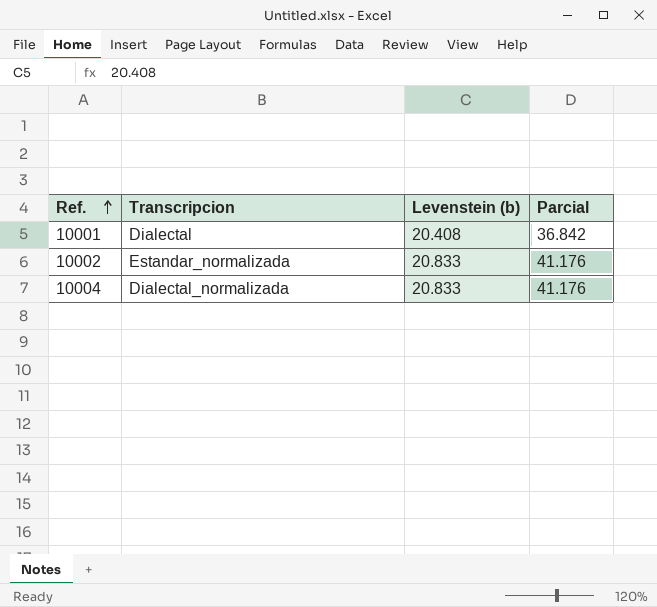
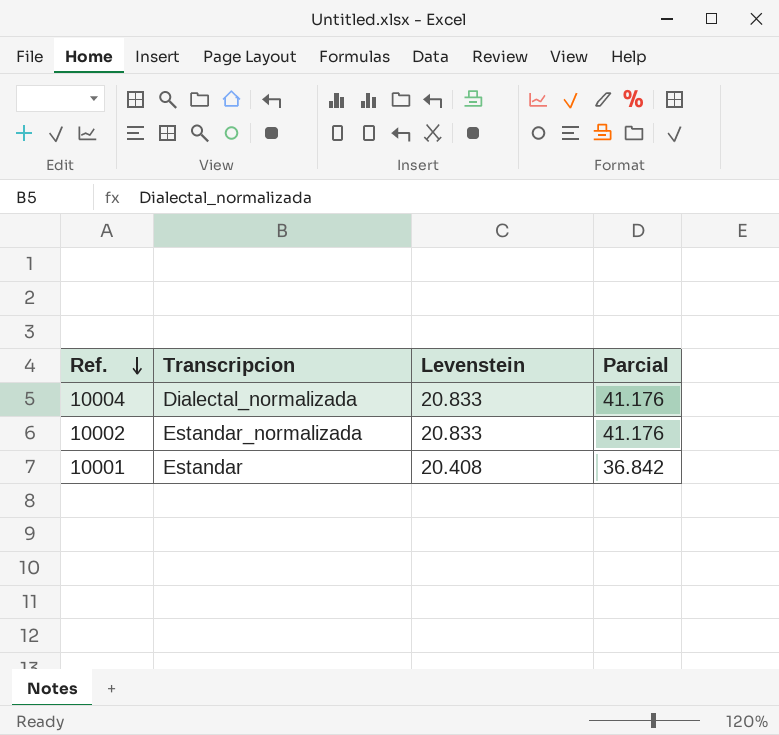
row order: Ref. ascending -> Ref. descending
column name: Levenstein (b) -> Levenstein
10001 | Transcripcion: Dialectal -> Estandar

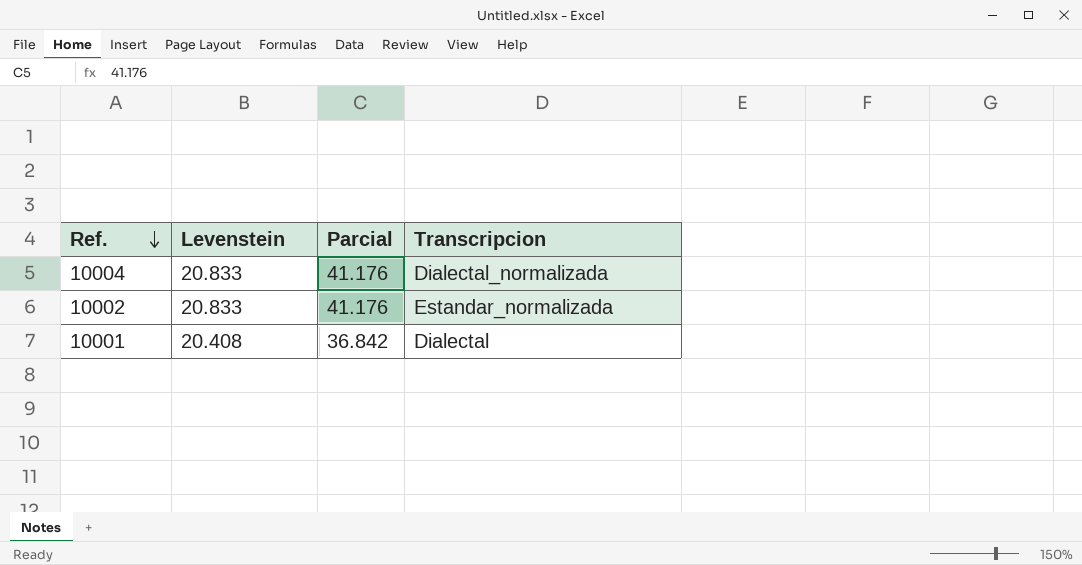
column Transcripcion | position: 2 -> 4
10001 | Transcripcion: Estandar -> Dialectal

